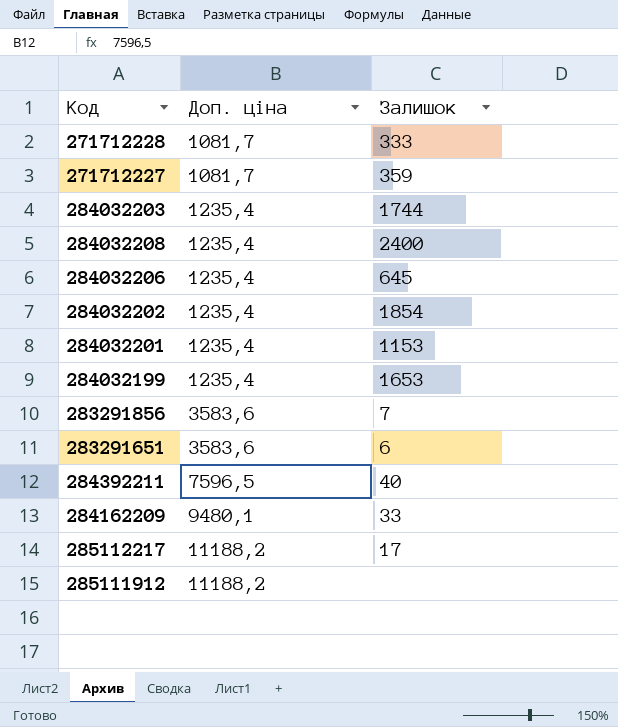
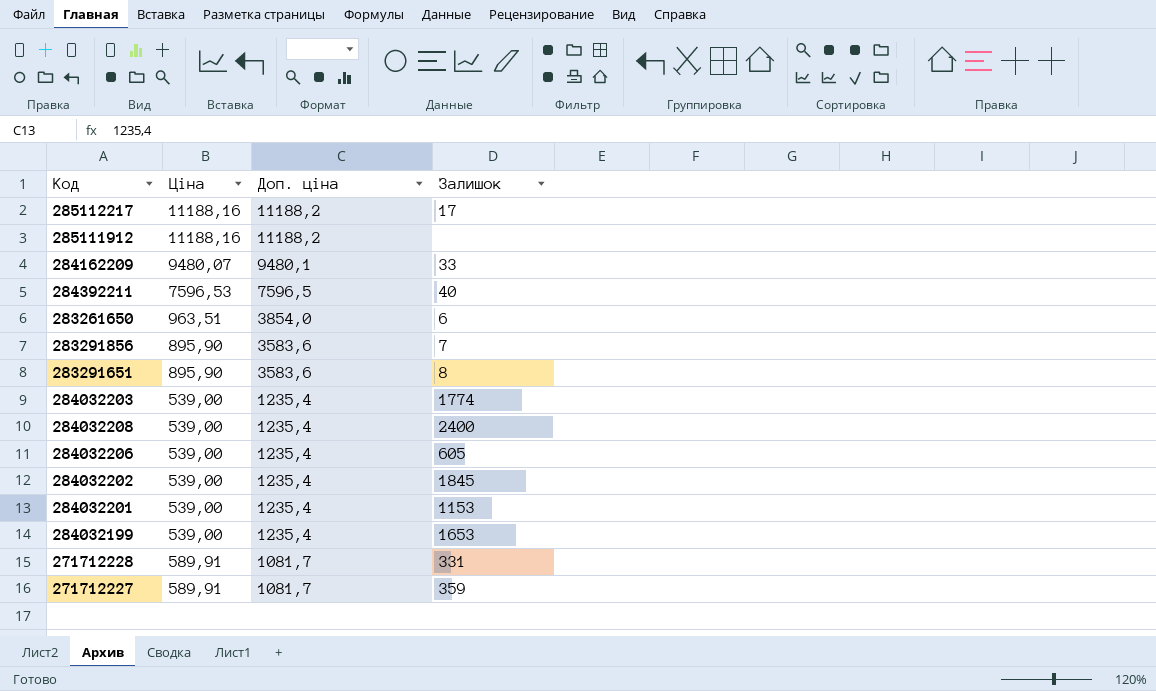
row order: Доп. ціна ascending -> Доп. ціна descending
column Ціна | position: none -> 2
row 283261650: none -> 963,51 | 3854,0 | 6
283291651 | Залишок: 6 -> 8
284032203 | Залишок: 1744 -> 1774
284032206 | Залишок: 645 -> 605
284032202 | Залишок: 1854 -> 1845
271712228 | Залишок: 333 -> 331

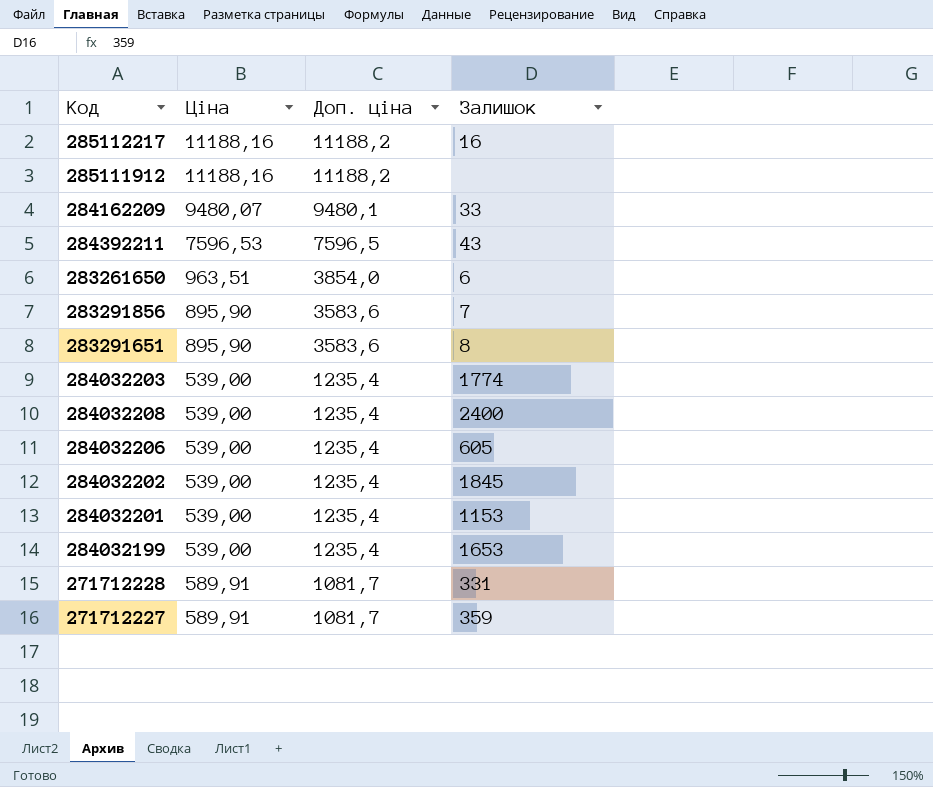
285112217 | Залишок: 17 -> 16
284392211 | Залишок: 40 -> 43

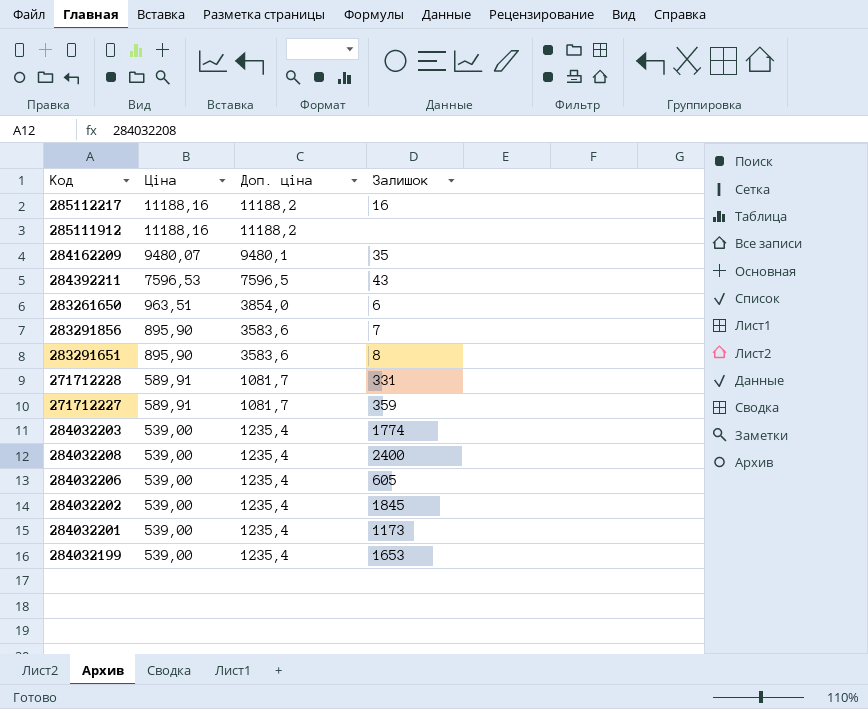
row order: Доп. ціна descending -> Ціна descending
284162209 | Залишок: 33 -> 35
284032201 | Залишок: 1153 -> 1173

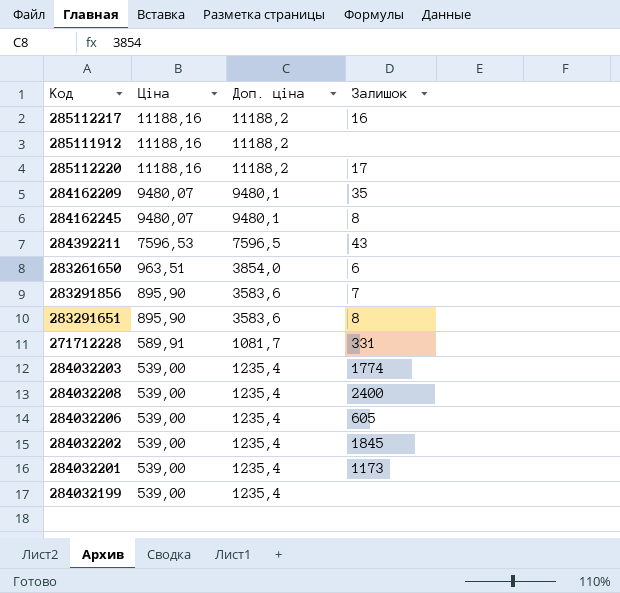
row 271712227: 589,91 | 1081,7 | 359 -> none
row 285112220: none -> 11188,16 | 11188,2 | 17
row 284162245: none -> 9480,07 | 9480,1 | 8
284032199 | Залишок: 1653 -> none

